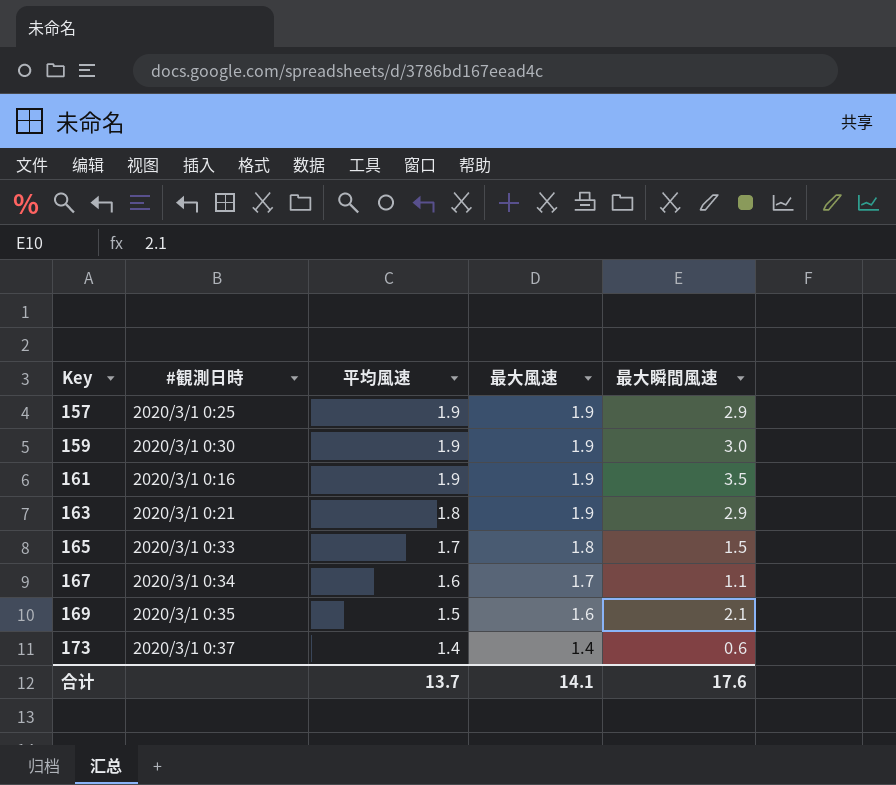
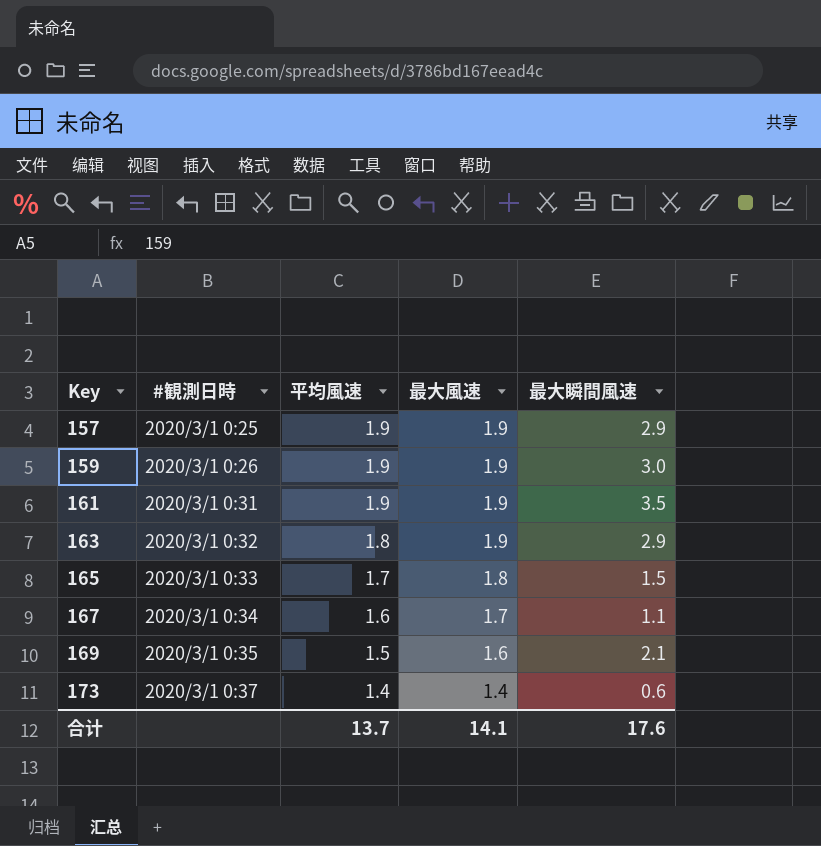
159 | #観測日時: 2020/3/1 0:30 -> 2020/3/1 0:26
161 | #観測日時: 2020/3/1 0:16 -> 2020/3/1 0:31
163 | #観測日時: 2020/3/1 0:21 -> 2020/3/1 0:32

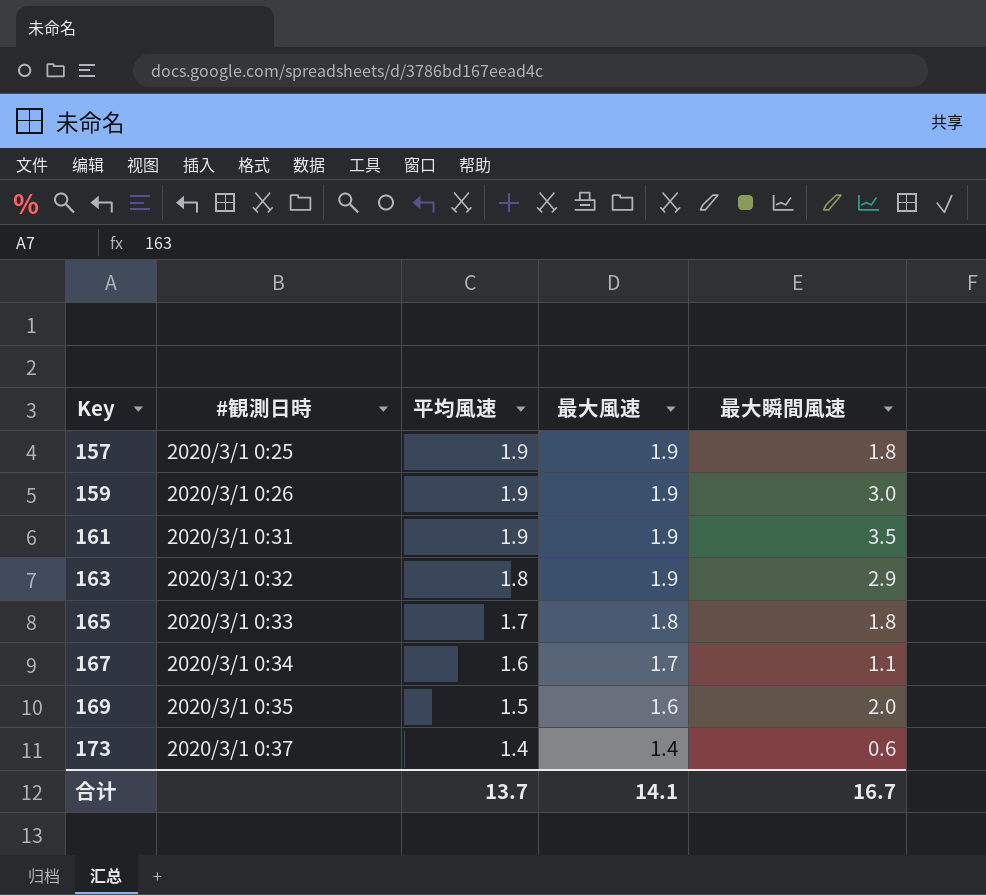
157 | 最大瞬間風速: 2.9 -> 1.8
165 | 最大瞬間風速: 1.5 -> 1.8
169 | 最大瞬間風速: 2.1 -> 2.0
合计 | 最大瞬間風速: 17.6 -> 16.7

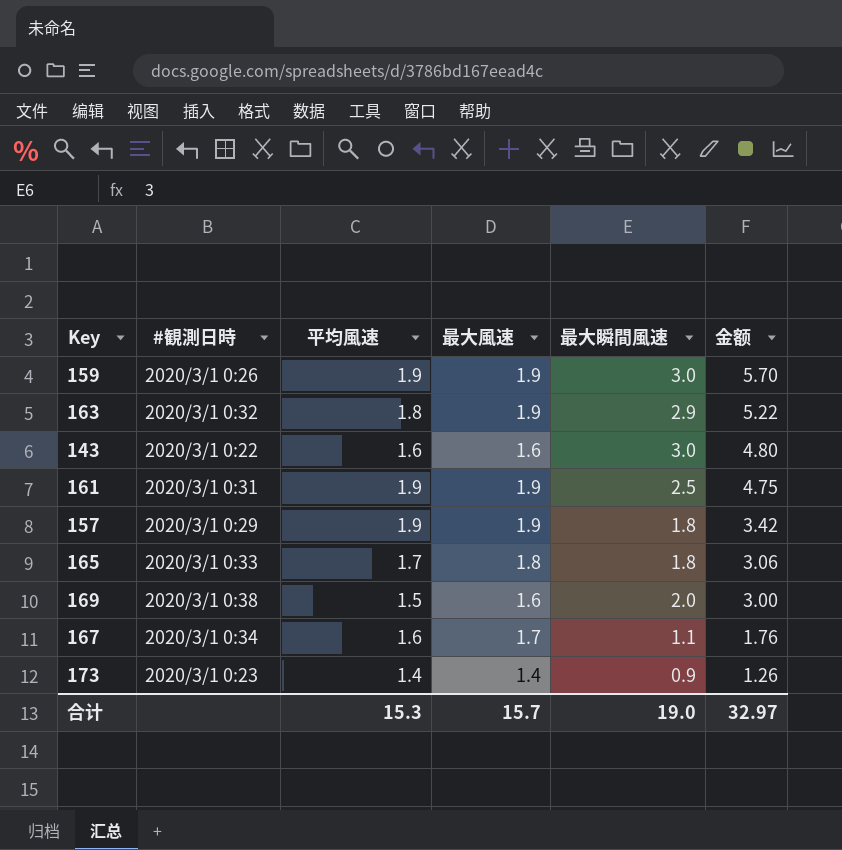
row order: Key ascending -> 金额 descending
column 金额 | formula: none -> [平均風速] * [最大瞬間風速]
row 143: none -> 2020/3/1 0:22 | 1.6 | 1.6 | 3.0 | 4.80
161 | 最大瞬間風速: 3.5 -> 2.5
157 | #観測日時: 2020/3/1 0:25 -> 2020/3/1 0:29
169 | #観測日時: 2020/3/1 0:35 -> 2020/3/1 0:38
173 | #観測日時: 2020/3/1 0:37 -> 2020/3/1 0:23
173 | 最大瞬間風速: 0.6 -> 0.9
合计 | 平均風速: 13.7 -> 15.3
合计 | 最大風速: 14.1 -> 15.7
合计 | 最大瞬間風速: 16.7 -> 19.0

